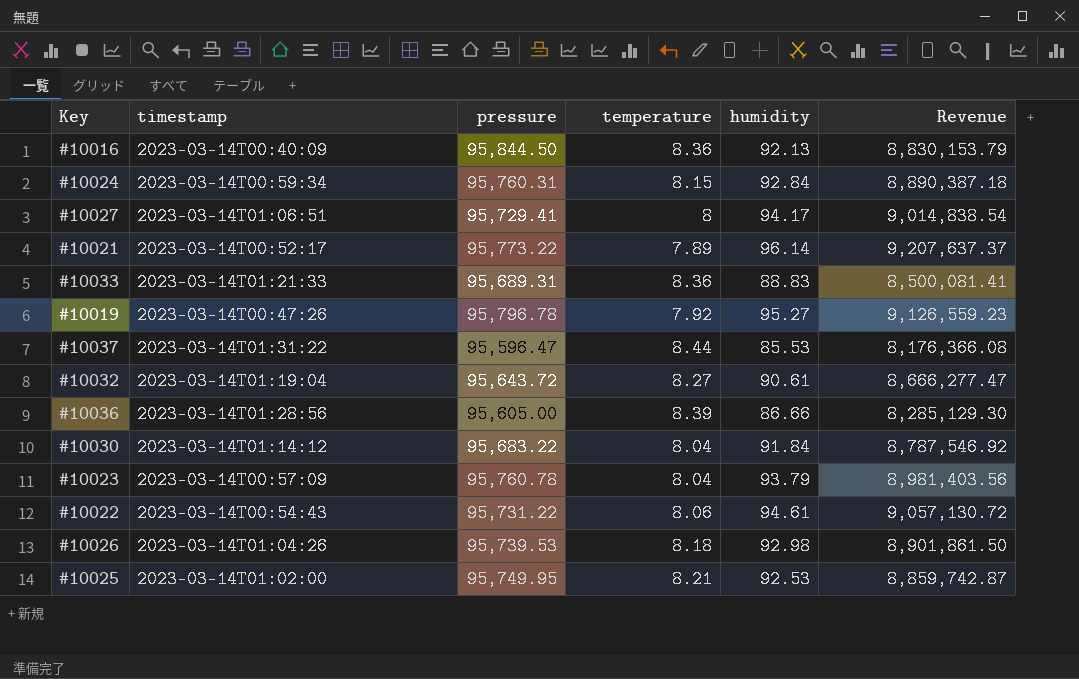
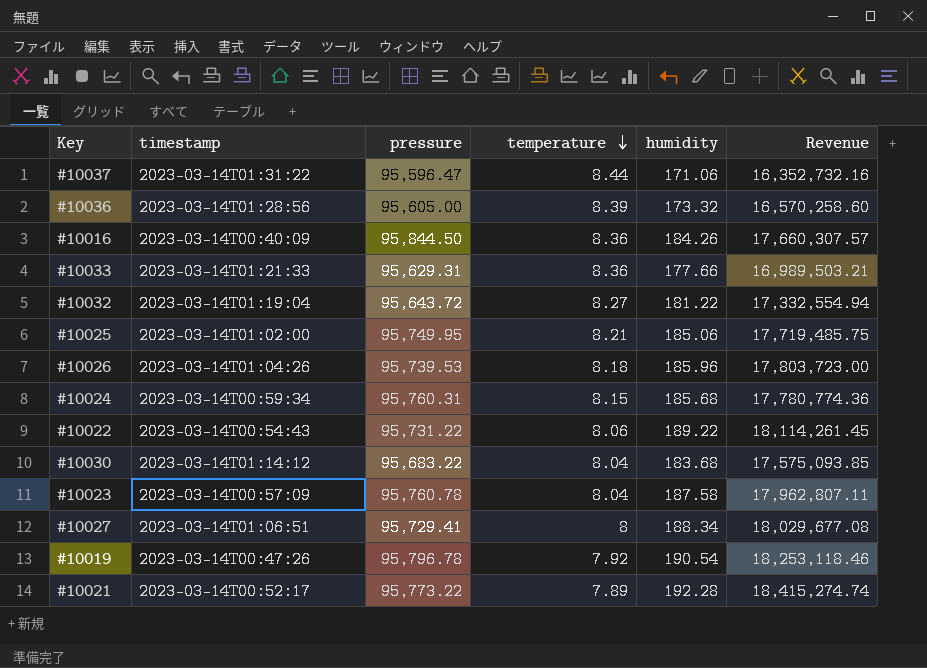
row order: none -> temperature descending
#10037 | humidity: 85.53 -> 171.06
#10037 | Revenue: 8,176,366.08 -> 16,352,732.16
#10036 | humidity: 86.66 -> 173.32
#10036 | Revenue: 8,285,129.30 -> 16,570,258.60
#10016 | humidity: 92.13 -> 184.26
#10016 | Revenue: 8,830,153.79 -> 17,660,307.57
#10033 | pressure: 95,689.31 -> 95,629.31
#10033 | humidity: 88.83 -> 177.66
#10033 | Revenue: 8,500,081.41 -> 16,989,503.21
#10032 | humidity: 90.61 -> 181.22
#10032 | Revenue: 8,666,277.47 -> 17,332,554.94
#10025 | humidity: 92.53 -> 185.06
#10025 | Revenue: 8,859,742.87 -> 17,719,485.75
#10026 | humidity: 92.98 -> 185.96
#10026 | Revenue: 8,901,861.50 -> 17,803,723.00
#10024 | humidity: 92.84 -> 185.68
#10024 | Revenue: 8,890,387.18 -> 17,780,774.36
#10022 | humidity: 94.61 -> 189.22
#10022 | Revenue: 9,057,130.72 -> 18,114,261.45
#10030 | humidity: 91.84 -> 183.68
#10030 | Revenue: 8,787,546.92 -> 17,575,093.85
#10023 | humidity: 93.79 -> 187.58
#10023 | Revenue: 8,981,403.56 -> 17,962,807.11
#10027 | humidity: 94.17 -> 188.34
#10027 | Revenue: 9,014,838.54 -> 18,029,677.08
#10019 | humidity: 95.27 -> 190.54
#10019 | Revenue: 9,126,559.23 -> 18,253,118.46
#10021 | humidity: 96.14 -> 192.28
#10021 | Revenue: 9,207,637.37 -> 18,415,274.74

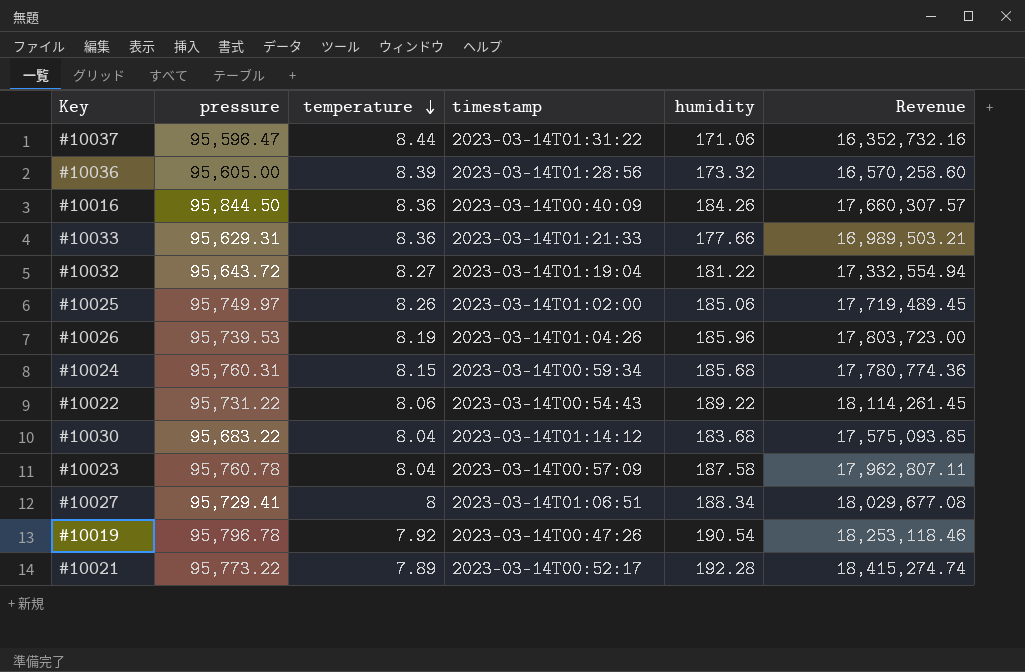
column timestamp | position: 2 -> 4
#10025 | pressure: 95,749.95 -> 95,749.97
#10025 | temperature: 8.21 -> 8.26
#10025 | Revenue: 17,719,485.75 -> 17,719,489.45
#10026 | temperature: 8.18 -> 8.19

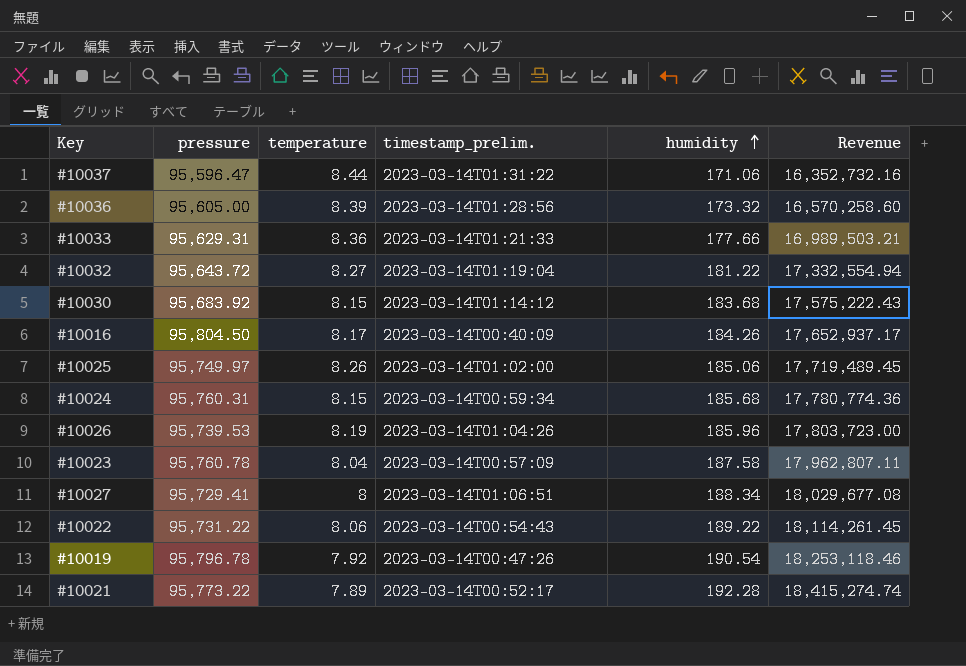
row order: temperature descending -> humidity ascending
column name: timestamp -> timestamp_prelim.
#10030 | pressure: 95,683.22 -> 95,683.92
#10030 | temperature: 8.04 -> 8.15
#10030 | Revenue: 17,575,093.85 -> 17,575,222.43
#10016 | pressure: 95,844.50 -> 95,804.50
#10016 | temperature: 8.36 -> 8.17
#10016 | Revenue: 17,660,307.57 -> 17,652,937.17

